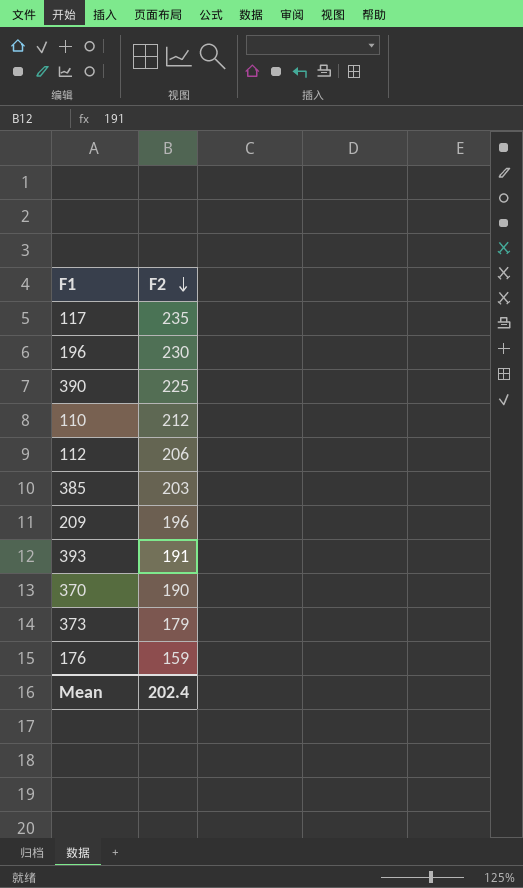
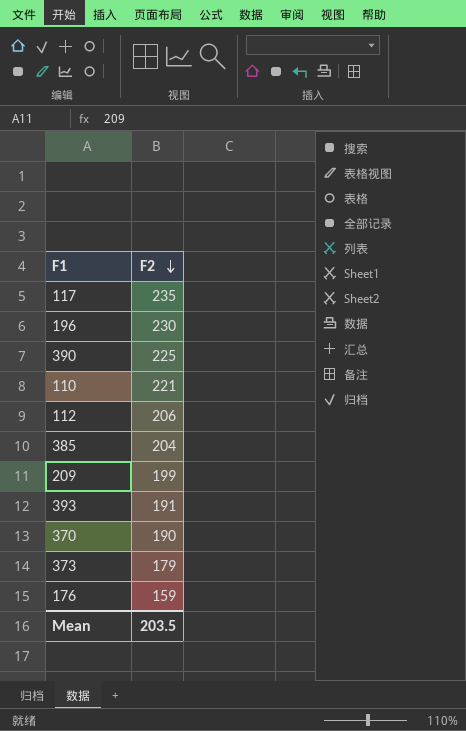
110 | F2: 212 -> 221
385 | F2: 203 -> 204
209 | F2: 196 -> 199
Mean | F2: 202.4 -> 203.5

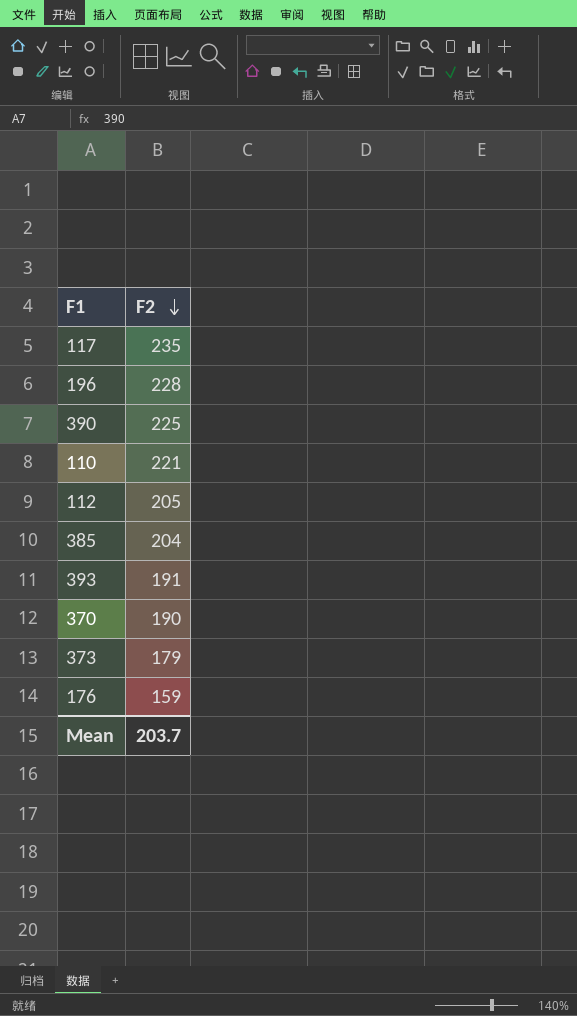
row 209: 199 -> none
196 | F2: 230 -> 228
112 | F2: 206 -> 205
Mean | F2: 203.5 -> 203.7

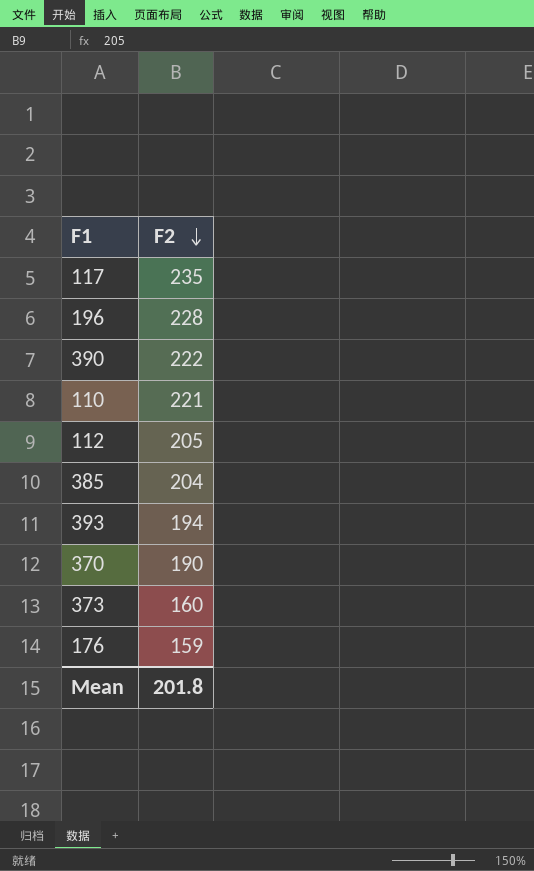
390 | F2: 225 -> 222
393 | F2: 191 -> 194
373 | F2: 179 -> 160
Mean | F2: 203.7 -> 201.8

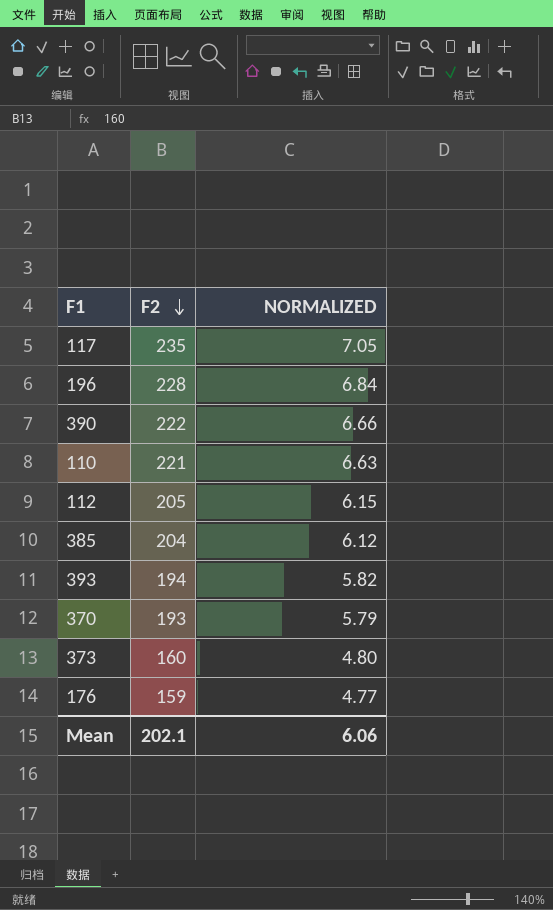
column NORMALIZED | formula: none -> [F2] * 0.03
370 | F2: 190 -> 193
Mean | F2: 201.8 -> 202.1

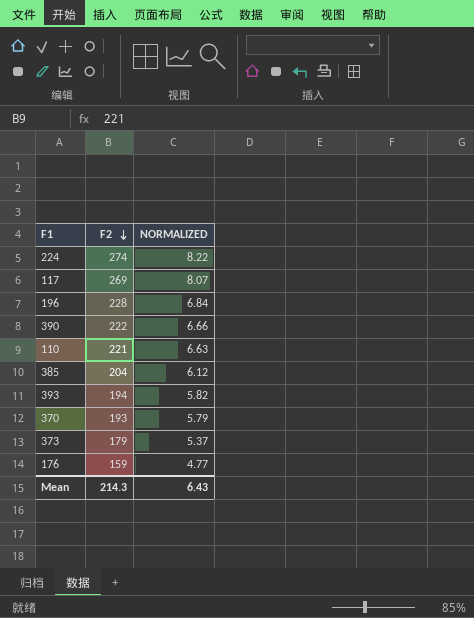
row 112: 205 | 6.15 -> none
row 224: none -> 274 | 8.22
117 | F2: 235 -> 269
117 | NORMALIZED: 7.05 -> 8.07
373 | F2: 160 -> 179
373 | NORMALIZED: 4.80 -> 5.37
Mean | F2: 202.1 -> 214.3
Mean | NORMALIZED: 6.06 -> 6.43

